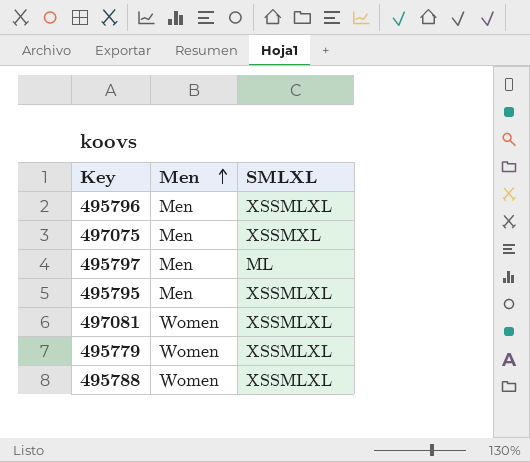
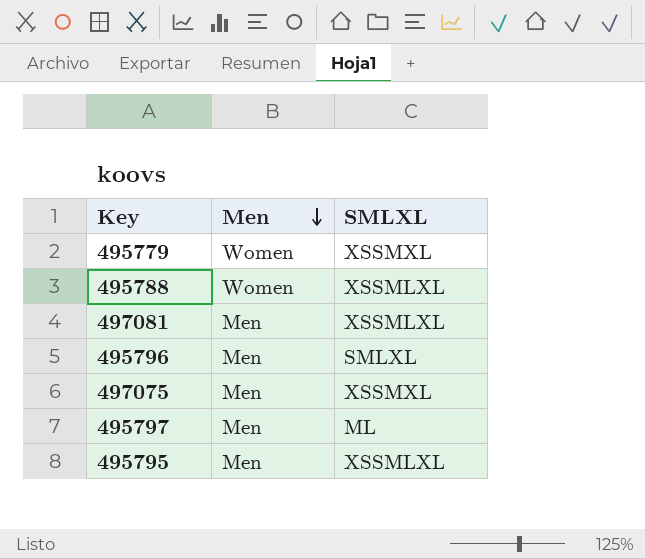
row order: Men ascending -> Men descending
495779 | SMLXL: XSSMLXL -> XSSMXL
497081 | Men: Women -> Men
495796 | SMLXL: XSSMLXL -> SMLXL

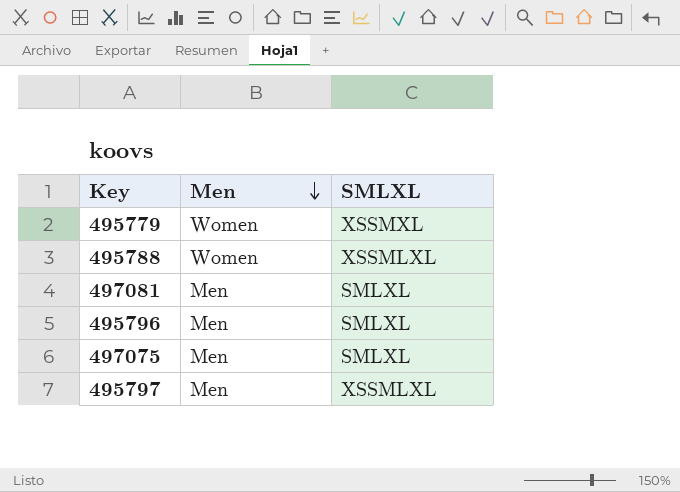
row 495795: Men | XSSMLXL -> none
497081 | SMLXL: XSSMLXL -> SMLXL
497075 | SMLXL: XSSMXL -> SMLXL
495797 | SMLXL: ML -> XSSMLXL

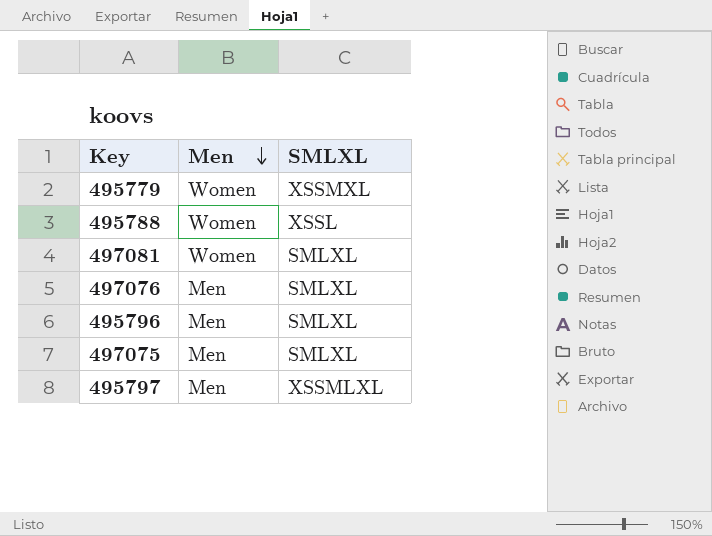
495788 | SMLXL: XSSMLXL -> XSSL
497081 | Men: Men -> Women
row 497076: none -> Men | SMLXL

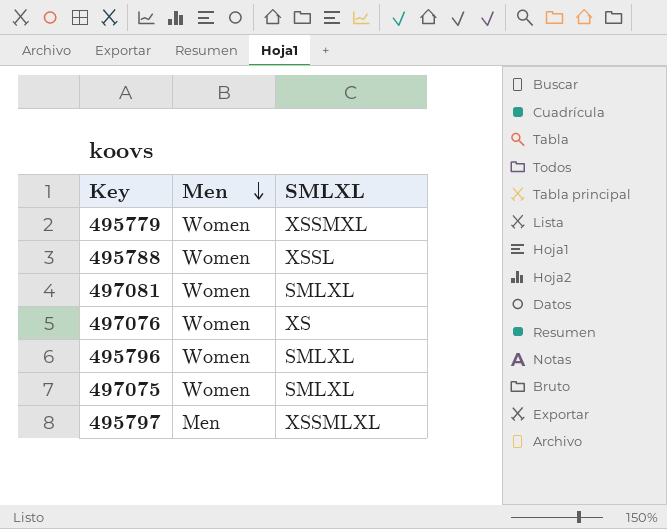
497076 | Men: Men -> Women
497076 | SMLXL: SMLXL -> XS
495796 | Men: Men -> Women
497075 | Men: Men -> Women

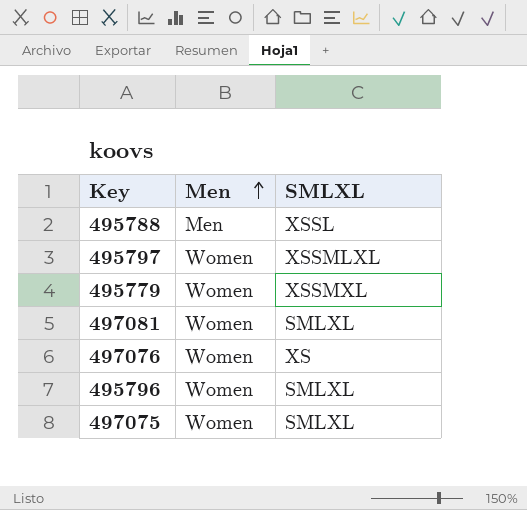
row order: Men descending -> Men ascending
495788 | Men: Women -> Men
495797 | Men: Men -> Women

